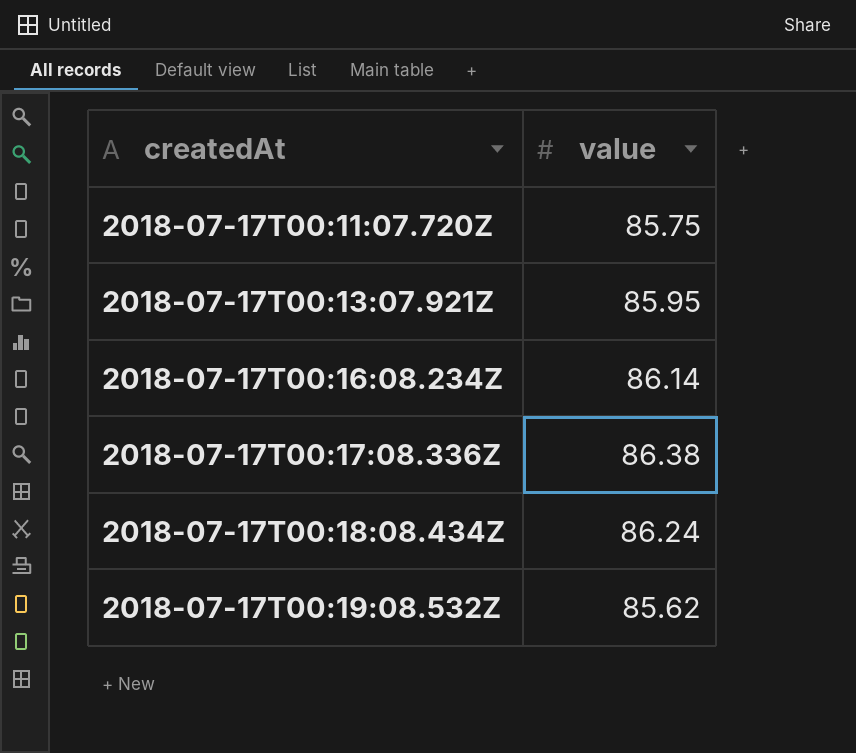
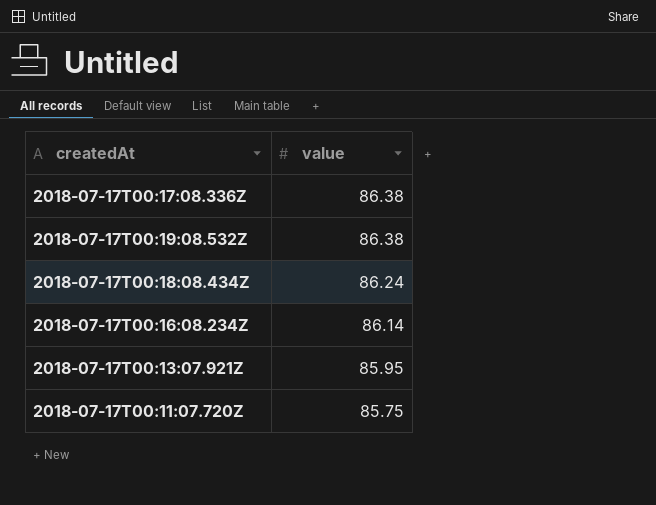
row order: createdAt ascending -> value descending
2018-07-17T00:19:08.532Z | value: 85.62 -> 86.38

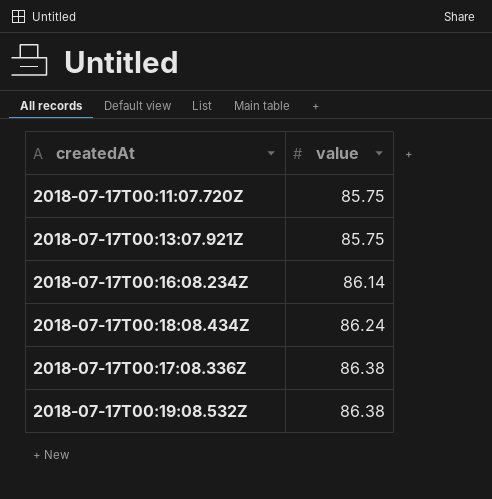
row order: value descending -> value ascending
2018-07-17T00:13:07.921Z | value: 85.95 -> 85.75

